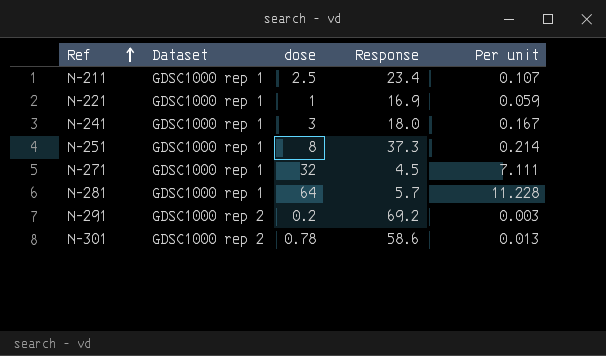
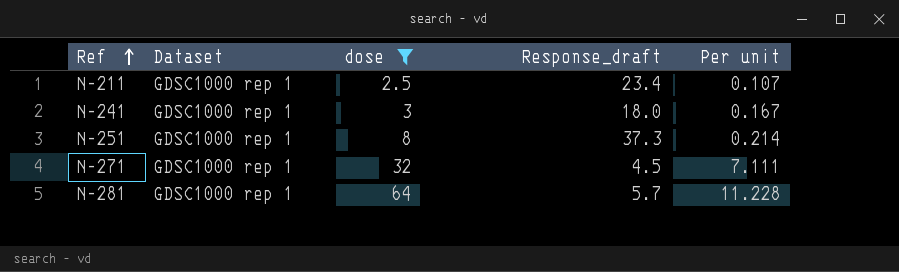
filter: none -> dose >= 2.5
column name: Response -> Response_draft

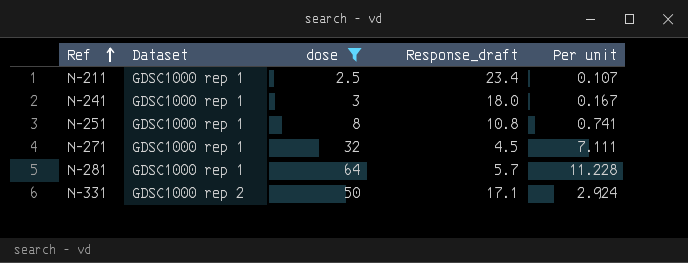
N-251 | Response_draft: 37.3 -> 10.8
N-251 | Per unit: 0.214 -> 0.741
row N-331: none -> GDSC1000 rep 2 | 50 | 17.1 | 2.924

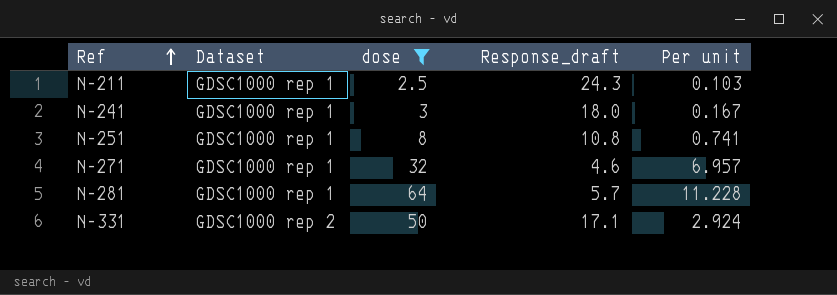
N-211 | Response_draft: 23.4 -> 24.3
N-211 | Per unit: 0.107 -> 0.103
N-271 | Response_draft: 4.5 -> 4.6
N-271 | Per unit: 7.111 -> 6.957

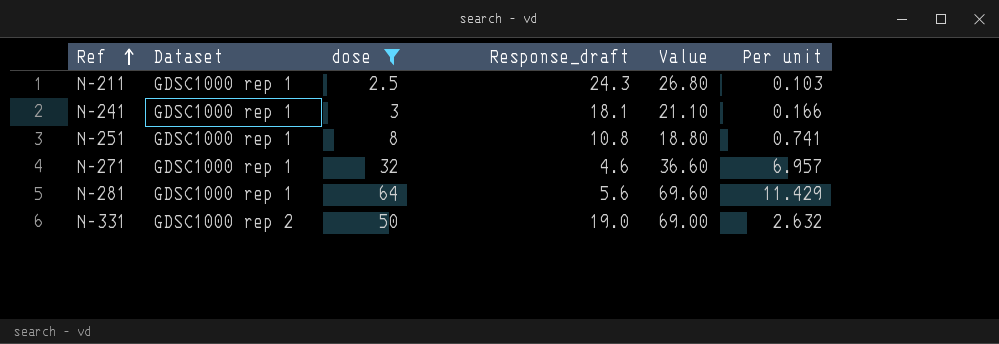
column Value | formula: none -> [dose] + [Response_draft]
N-241 | Response_draft: 18.0 -> 18.1
N-241 | Per unit: 0.167 -> 0.166
N-281 | Response_draft: 5.7 -> 5.6
N-281 | Per unit: 11.228 -> 11.429
N-331 | Response_draft: 17.1 -> 19.0
N-331 | Per unit: 2.924 -> 2.632

